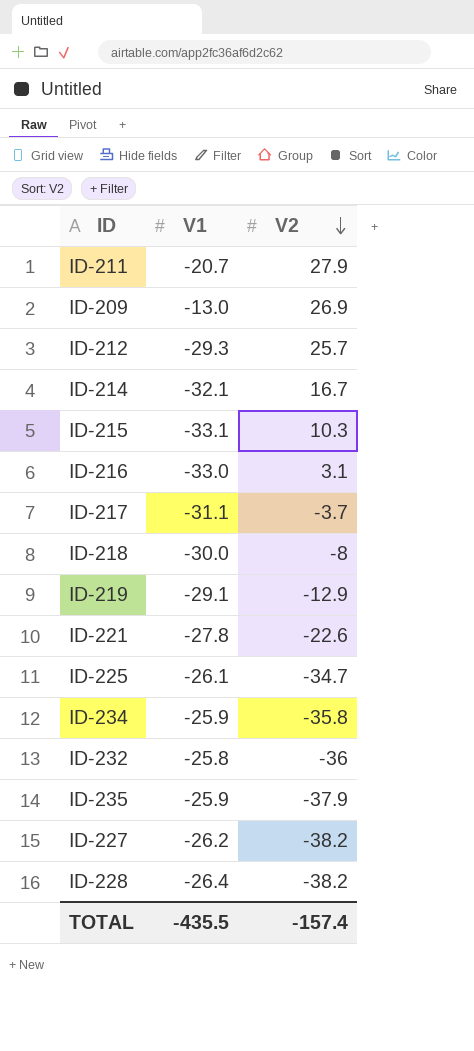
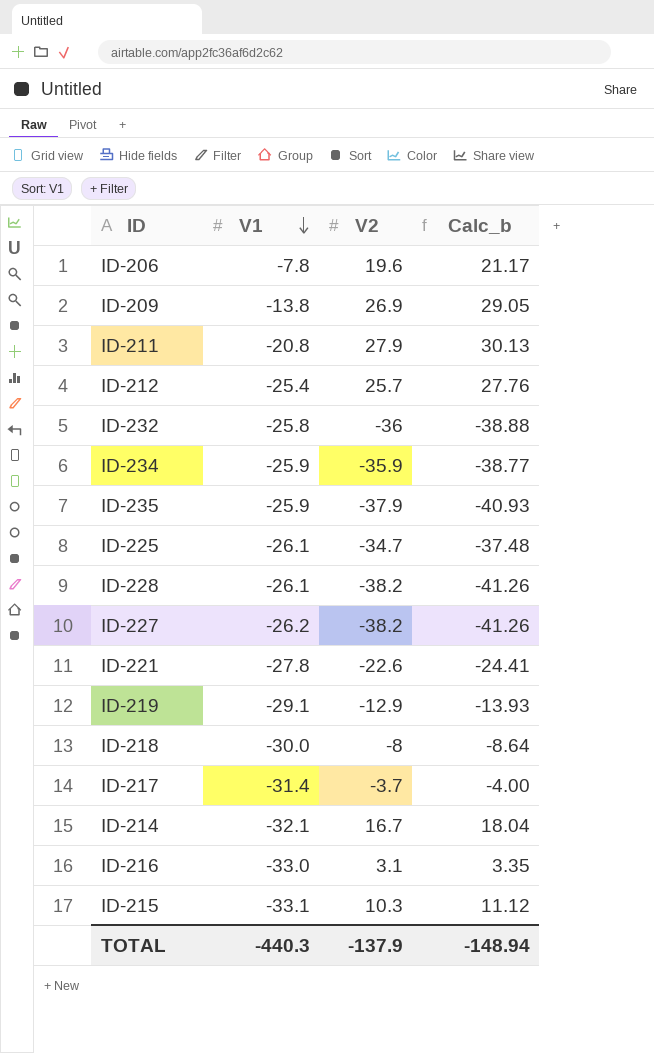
row order: V2 descending -> V1 descending
column Calc_b | formula: none -> [V2] * 1.08
row ID-206: none -> -7.8 | 19.6 | 21.17
ID-209 | V1: -13.0 -> -13.8
ID-211 | V1: -20.7 -> -20.8
ID-212 | V1: -29.3 -> -25.4
ID-234 | V2: -35.8 -> -35.9
ID-228 | V1: -26.4 -> -26.1
ID-217 | V1: -31.1 -> -31.4
TOTAL | V1: -435.5 -> -440.3
TOTAL | V2: -157.4 -> -137.9

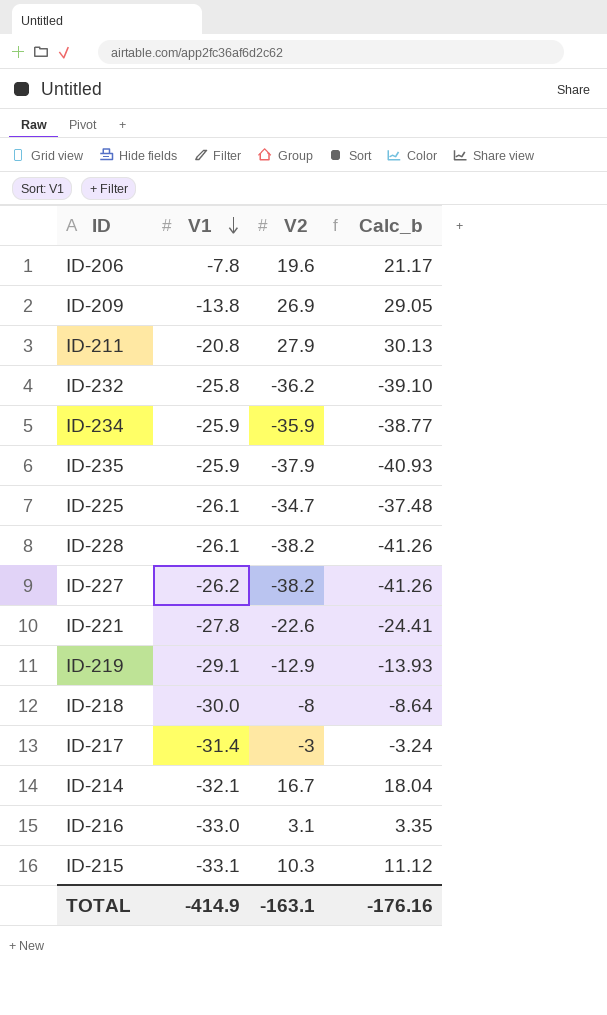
row ID-212: -25.4 | 25.7 | 27.76 -> none
ID-232 | V2: -36 -> -36.2
ID-232 | Calc_b: -38.88 -> -39.10
ID-217 | V2: -3.7 -> -3
ID-217 | Calc_b: -4.00 -> -3.24
TOTAL | V1: -440.3 -> -414.9
TOTAL | V2: -137.9 -> -163.1
TOTAL | Calc_b: -148.94 -> -176.16

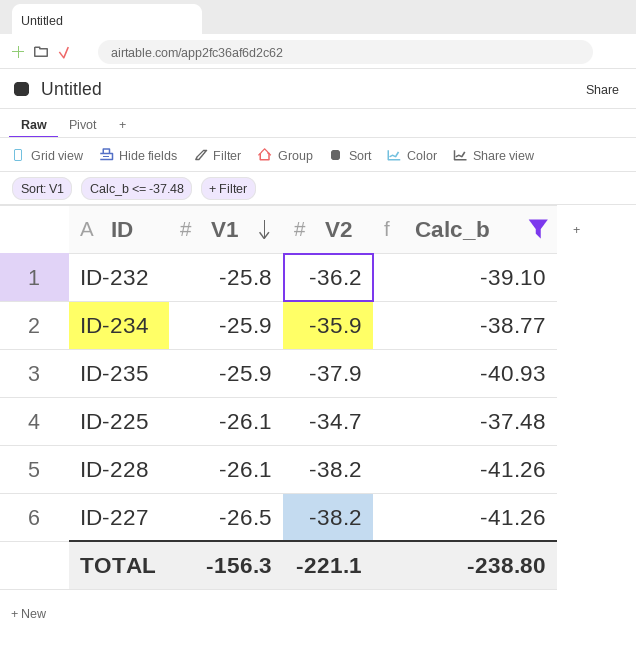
filter: none -> Calc_b <= -37.48
ID-227 | V1: -26.2 -> -26.5
TOTAL | V1: -414.9 -> -156.3
TOTAL | V2: -163.1 -> -221.1
TOTAL | Calc_b: -176.16 -> -238.80

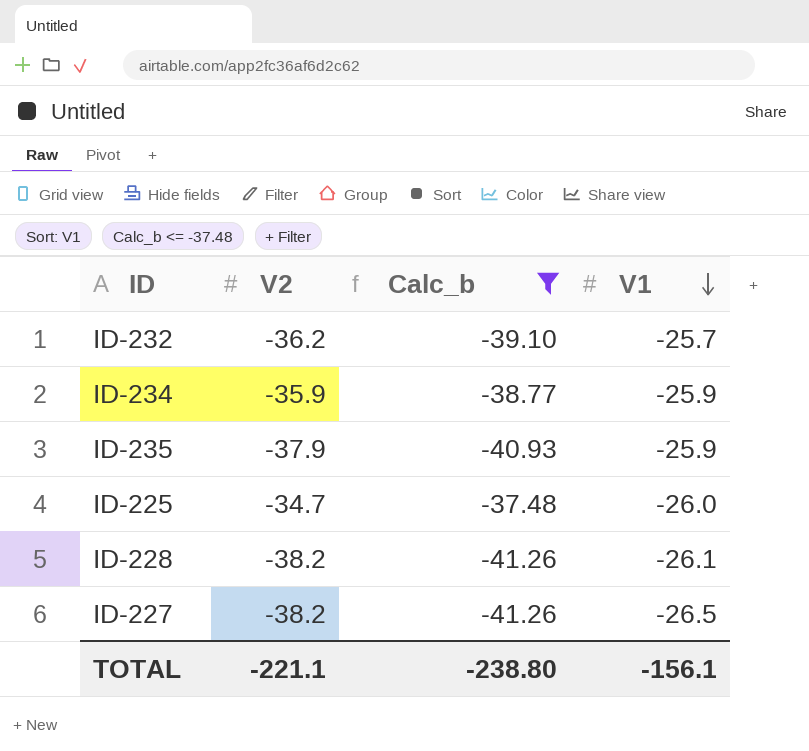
column V1 | position: 2 -> 4
ID-232 | V1: -25.8 -> -25.7
ID-225 | V1: -26.1 -> -26.0
TOTAL | V1: -156.3 -> -156.1

